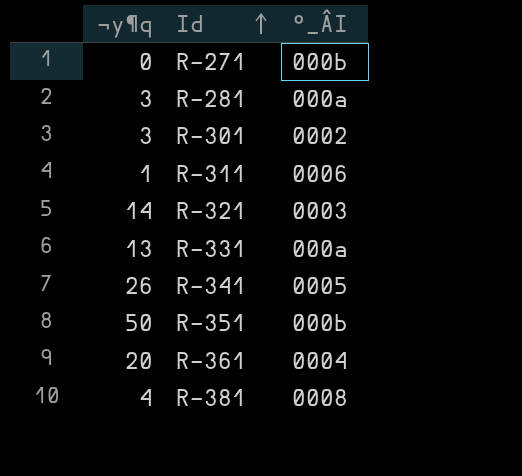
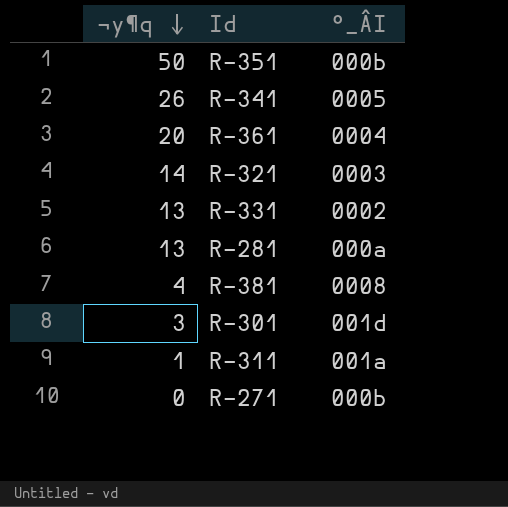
row order: Id ascending -> ¬y¶q descending
R-331 | °_ÂI: 000a -> 0002
R-281 | ¬y¶q: 3 -> 13
R-301 | °_ÂI: 0002 -> 001d
R-311 | °_ÂI: 0006 -> 001a

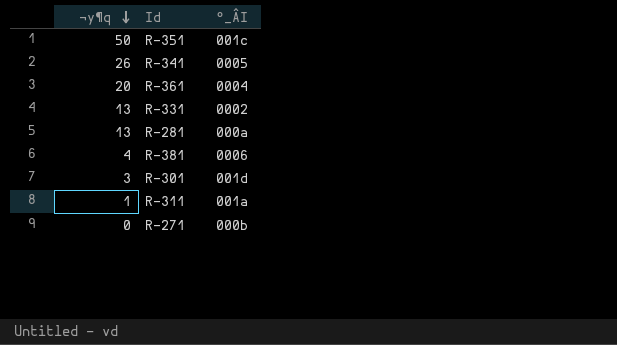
row R-321: 14 | 0003 -> none
R-351 | °_ÂI: 000b -> 001c
R-381 | °_ÂI: 0008 -> 0006

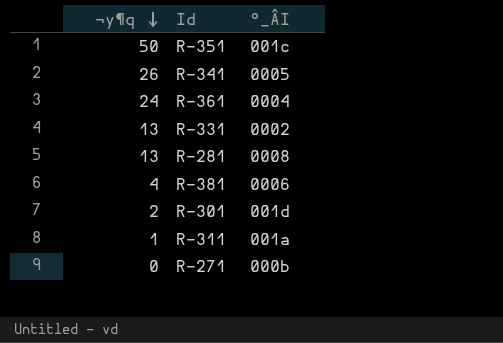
R-361 | ¬y¶q: 20 -> 24
R-281 | °_ÂI: 000a -> 0008
R-301 | ¬y¶q: 3 -> 2

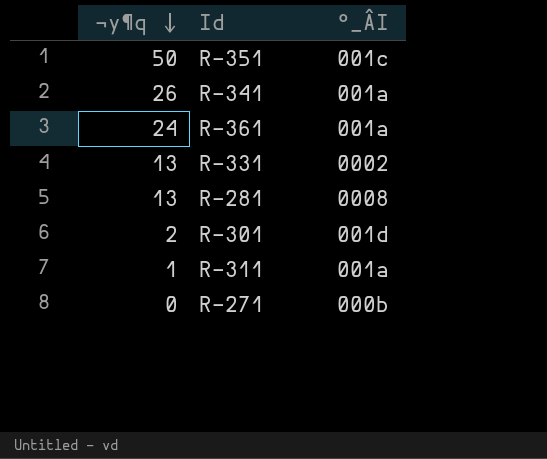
row R-381: 4 | 0006 -> none
R-341 | °_ÂI: 0005 -> 001a
R-361 | °_ÂI: 0004 -> 001a

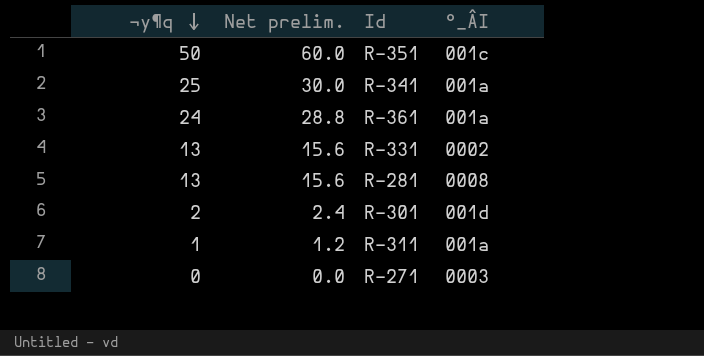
column Net prelim. | formula: none -> [¬y¶q] * 1.2
R-341 | ¬y¶q: 26 -> 25
R-271 | °_ÂI: 000b -> 0003

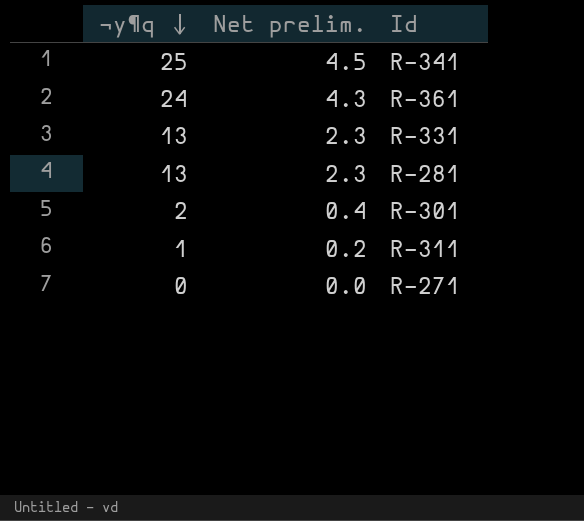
column °_ÂI | position: 4 -> none
column Net prelim. | formula: [¬y¶q] * 1.2 -> [¬y¶q] * 0.18
row R-351: 50 | 60.0 | 001c -> none

